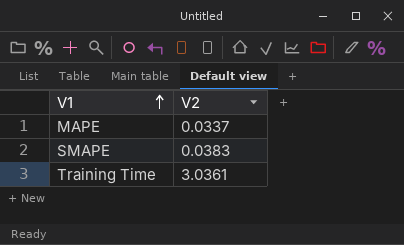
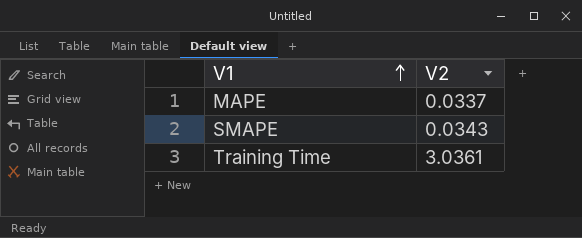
SMAPE | V2: 0.0383 -> 0.0343

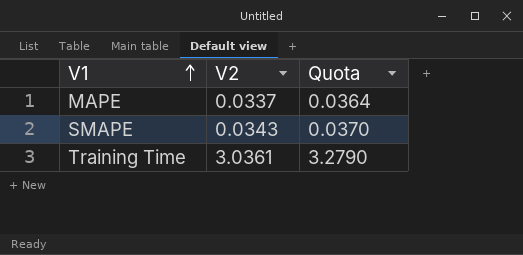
column Quota | formula: none -> [V2] * 1.08

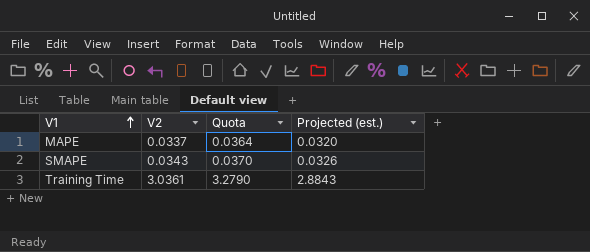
column Projected (est.) | formula: none -> [V2] * 0.95

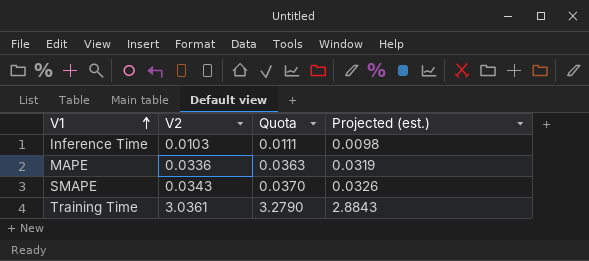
row Inference Time: none -> 0.0103 | 0.0111 | 0.0098
MAPE | V2: 0.0337 -> 0.0336
MAPE | Quota: 0.0364 -> 0.0363
MAPE | Projected (est.): 0.0320 -> 0.0319

